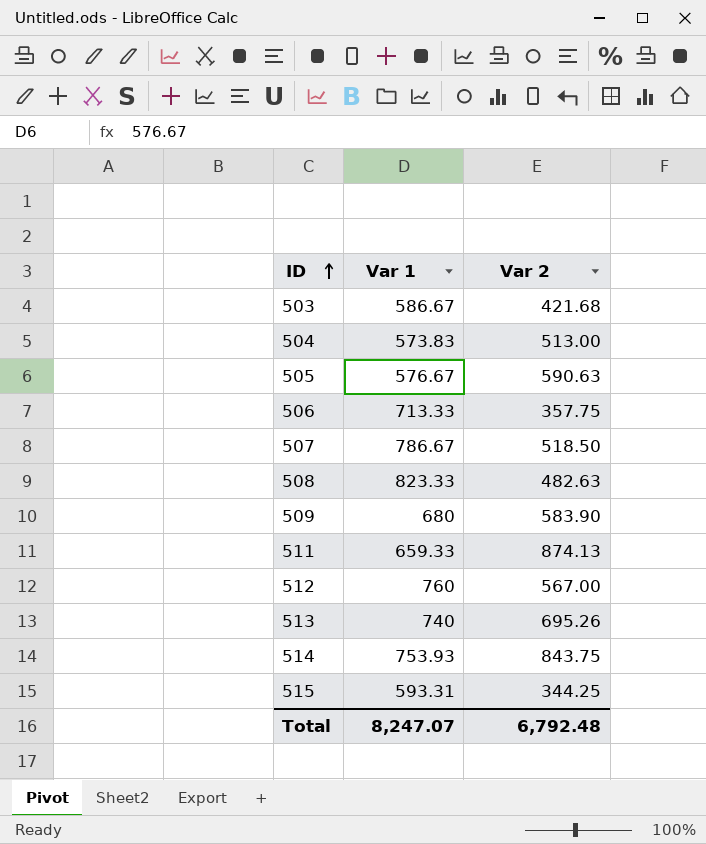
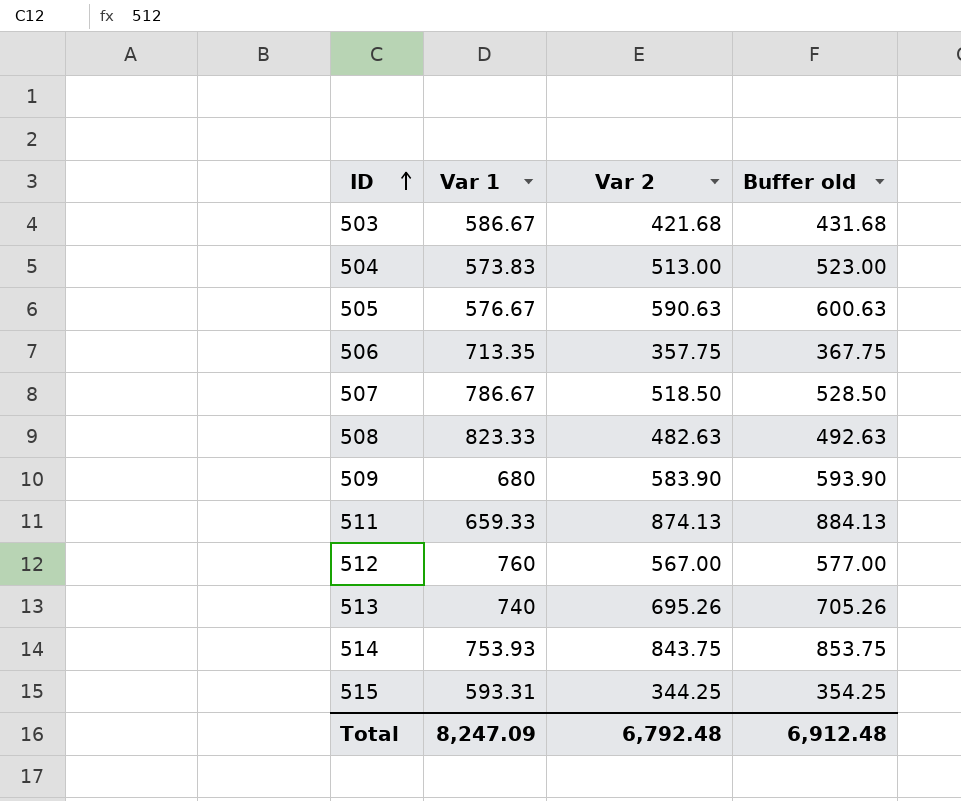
column Buffer old | formula: none -> [Var 2] + 10
506 | Var 1: 713.33 -> 713.35
Total | Var 1: 8,247.07 -> 8,247.09

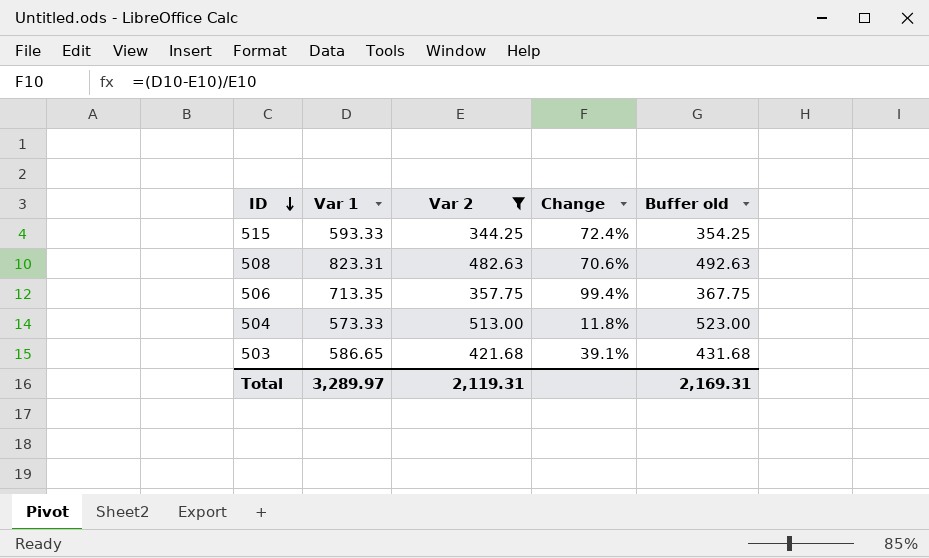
filter: none -> Var 2 <= 513.00
row order: ID ascending -> ID descending
column Change | formula: none -> ([Var 1] - [Var 2]) / [Var 2]
515 | Var 1: 593.31 -> 593.33
508 | Var 1: 823.33 -> 823.31
504 | Var 1: 573.83 -> 573.33
503 | Var 1: 586.67 -> 586.65
Total | Var 1: 8,247.09 -> 3,289.97
Total | Var 2: 6,792.48 -> 2,119.31
Total | Buffer old: 6,912.48 -> 2,169.31

